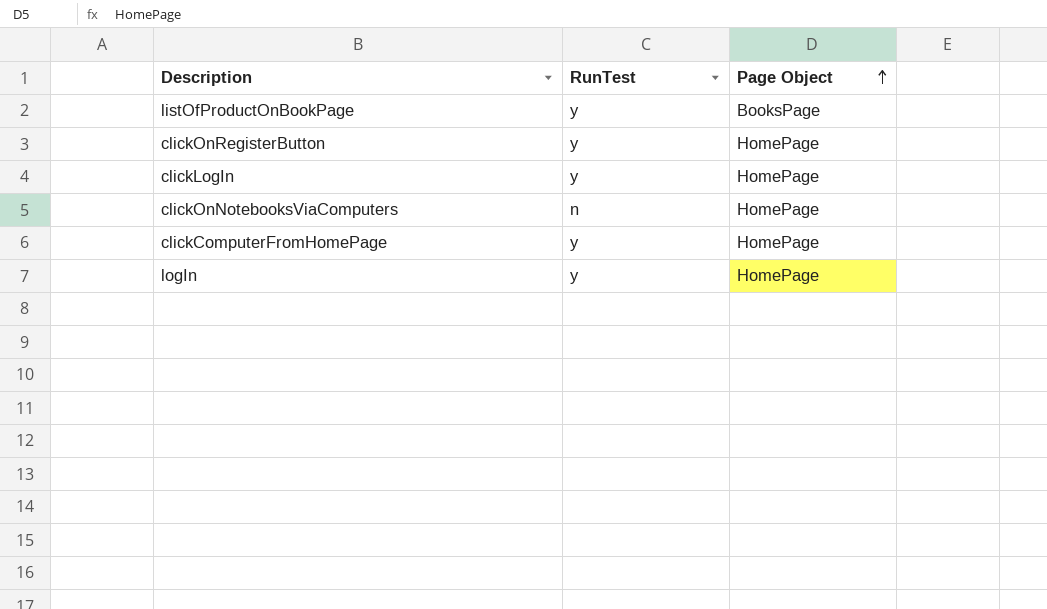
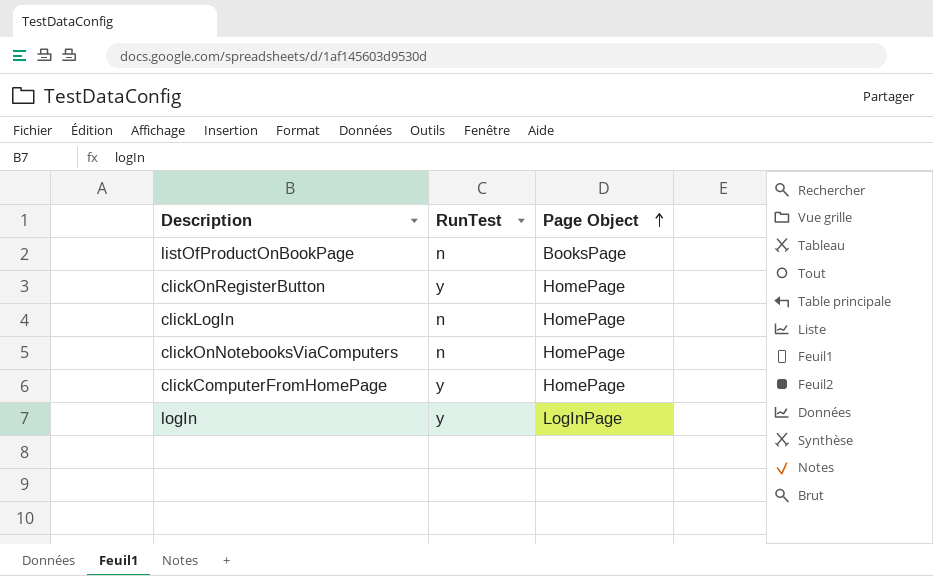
listOfProductOnBookPage | RunTest: y -> n
clickLogIn | RunTest: y -> n
logIn | Page Object: HomePage -> LogInPage

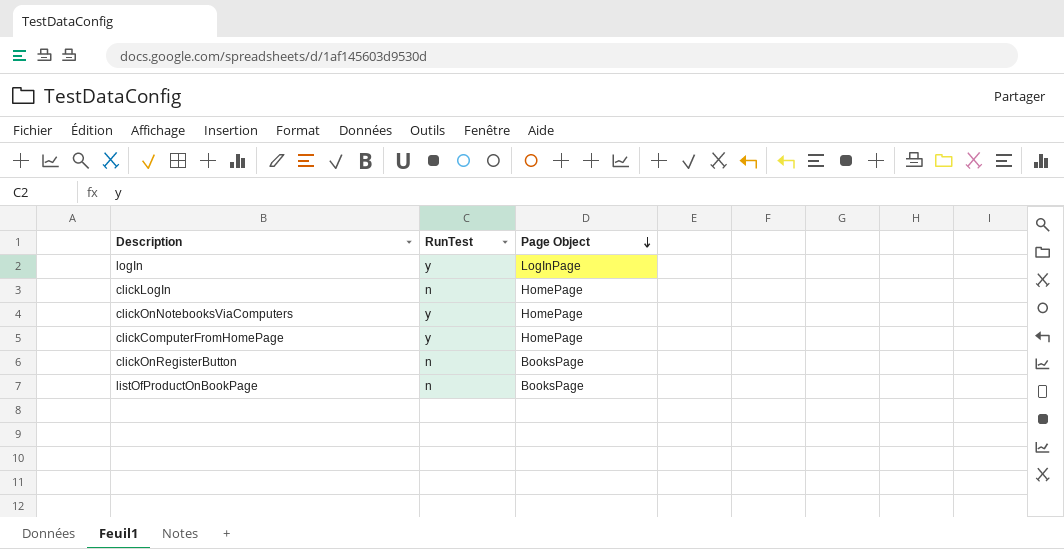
row order: Page Object ascending -> Page Object descending
clickOnNotebooksViaComputers | RunTest: n -> y
clickOnRegisterButton | RunTest: y -> n
clickOnRegisterButton | Page Object: HomePage -> BooksPage

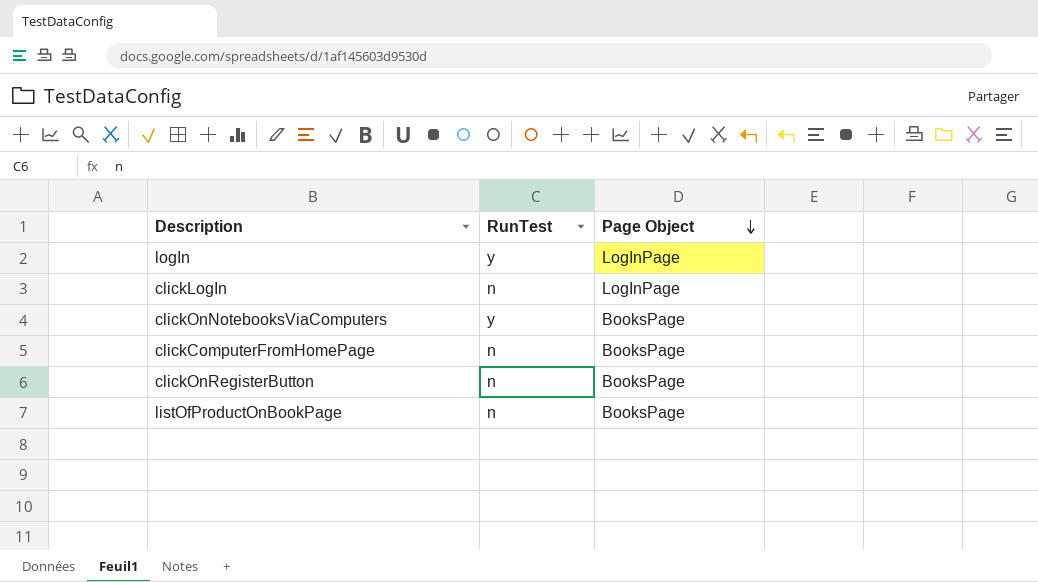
clickLogIn | Page Object: HomePage -> LogInPage
clickOnNotebooksViaComputers | Page Object: HomePage -> BooksPage
clickComputerFromHomePage | RunTest: y -> n
clickComputerFromHomePage | Page Object: HomePage -> BooksPage

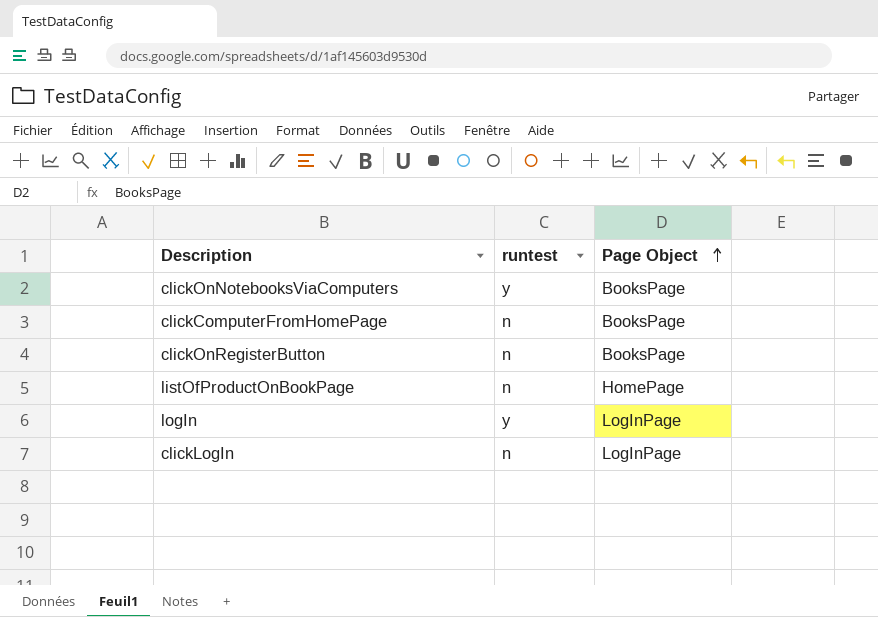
row order: Page Object descending -> Page Object ascending
column name: RunTest -> runtest
listOfProductOnBookPage | Page Object: BooksPage -> HomePage

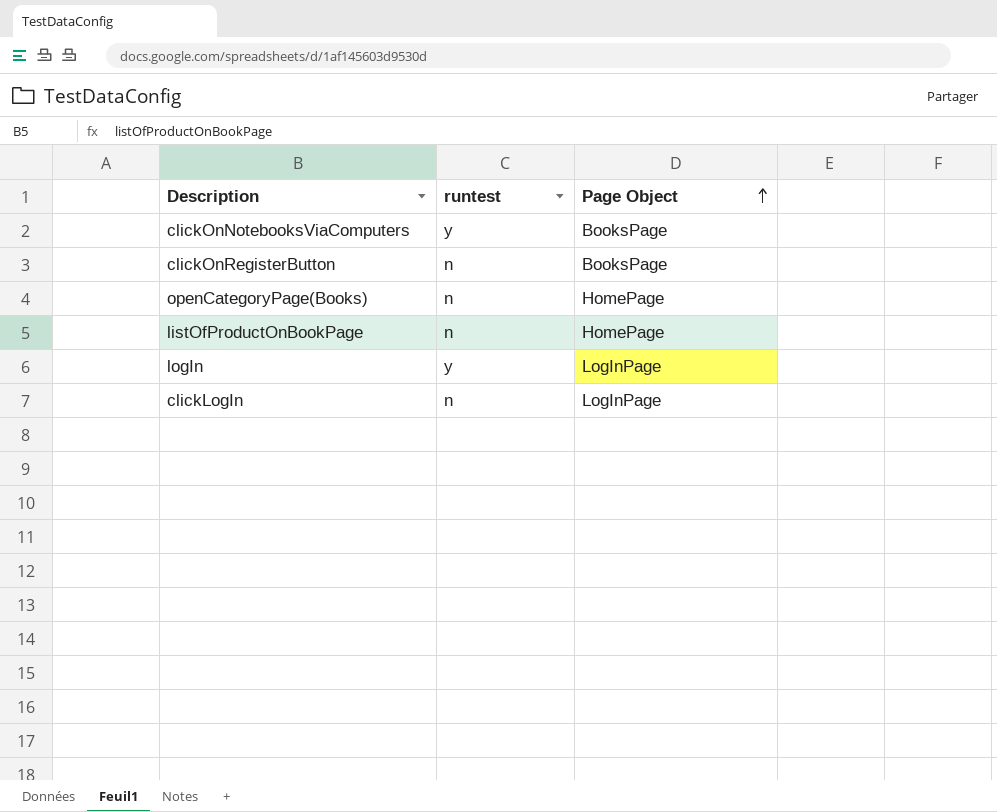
row clickComputerFromHomePage: n | BooksPage -> none
row openCategoryPage(Books): none -> n | HomePage

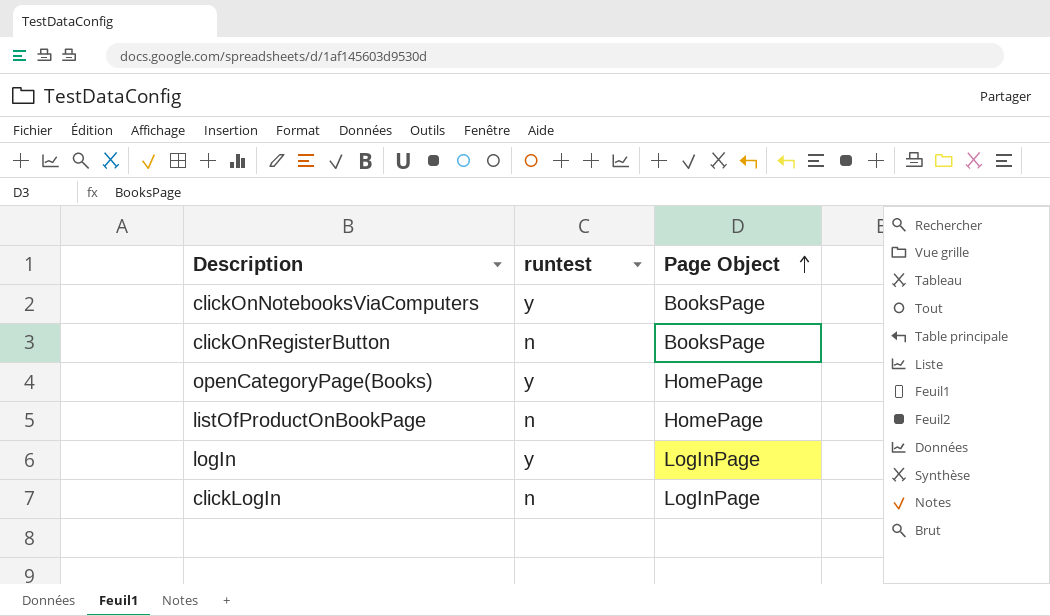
openCategoryPage(Books) | runtest: n -> y

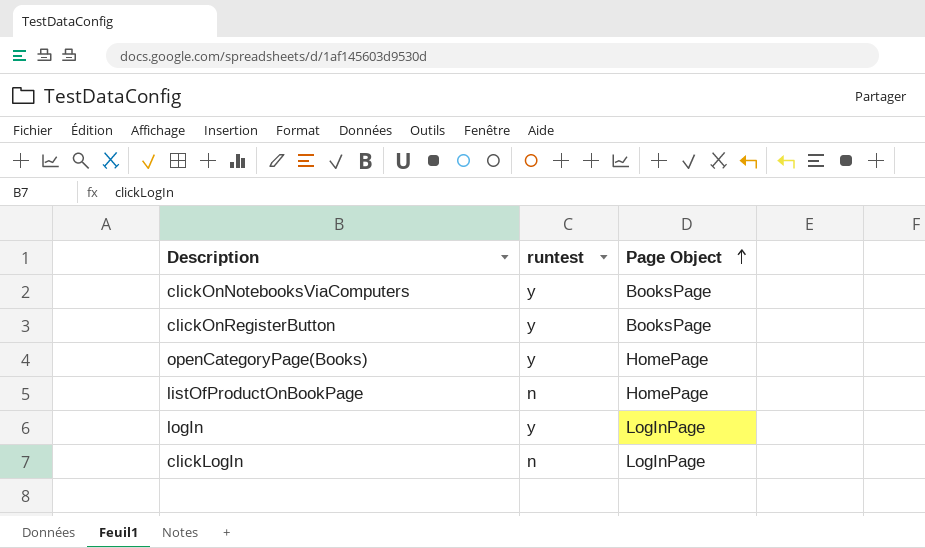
clickOnRegisterButton | runtest: n -> y

